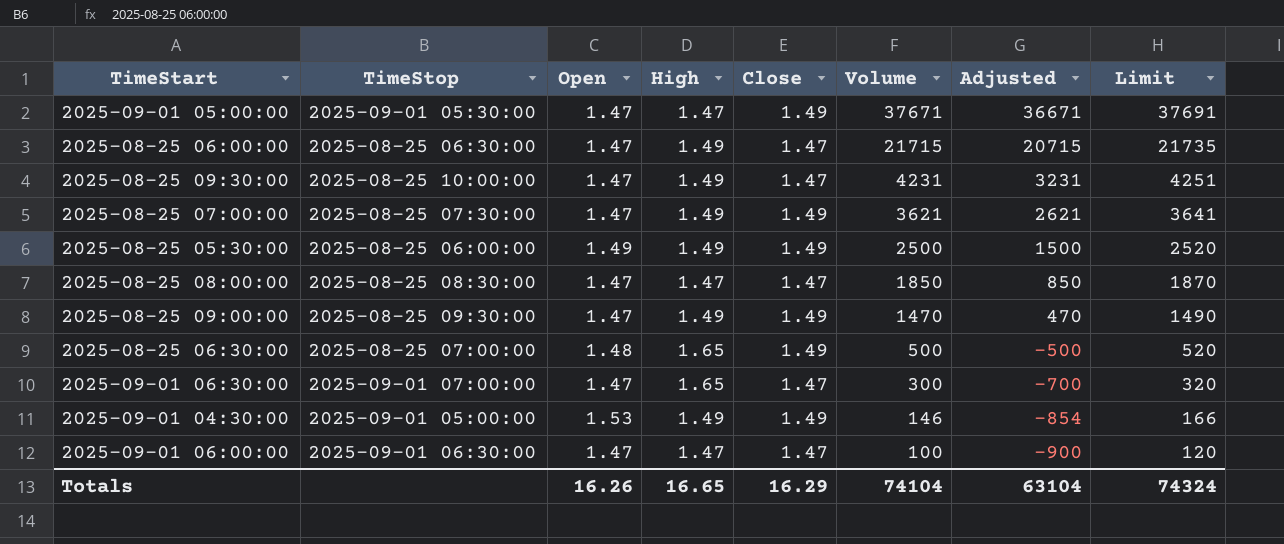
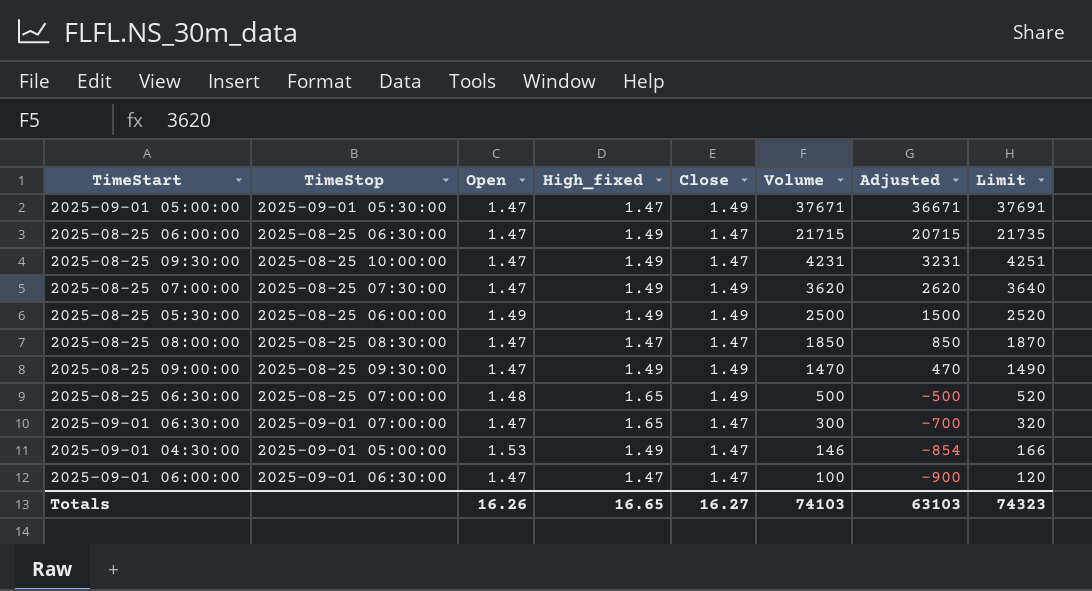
column name: High -> High_fixed
2025-08-25 07:00:00 | Volume: 3621 -> 3620
2025-08-25 07:00:00 | Adjusted: 2621 -> 2620
2025-08-25 07:00:00 | Limit: 3641 -> 3640
2025-09-01 04:30:00 | Close: 1.49 -> 1.47
Totals | Close: 16.29 -> 16.27
Totals | Volume: 74104 -> 74103
Totals | Adjusted: 63104 -> 63103
Totals | Limit: 74324 -> 74323

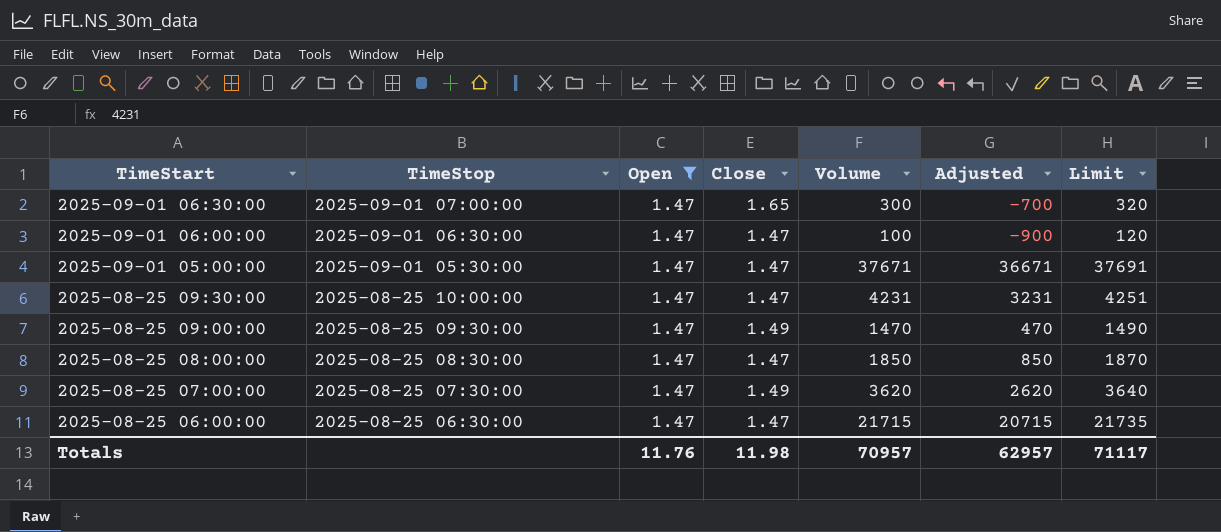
filter: none -> Open = 1.47
row order: Volume descending -> TimeStart descending
column High_fixed | position: 4 -> none
2025-09-01 06:30:00 | Close: 1.47 -> 1.65
2025-09-01 05:00:00 | Close: 1.49 -> 1.47
Totals | Open: 16.26 -> 11.76
Totals | Close: 16.27 -> 11.98
Totals | Volume: 74103 -> 70957
Totals | Adjusted: 63103 -> 62957
Totals | Limit: 74323 -> 71117

